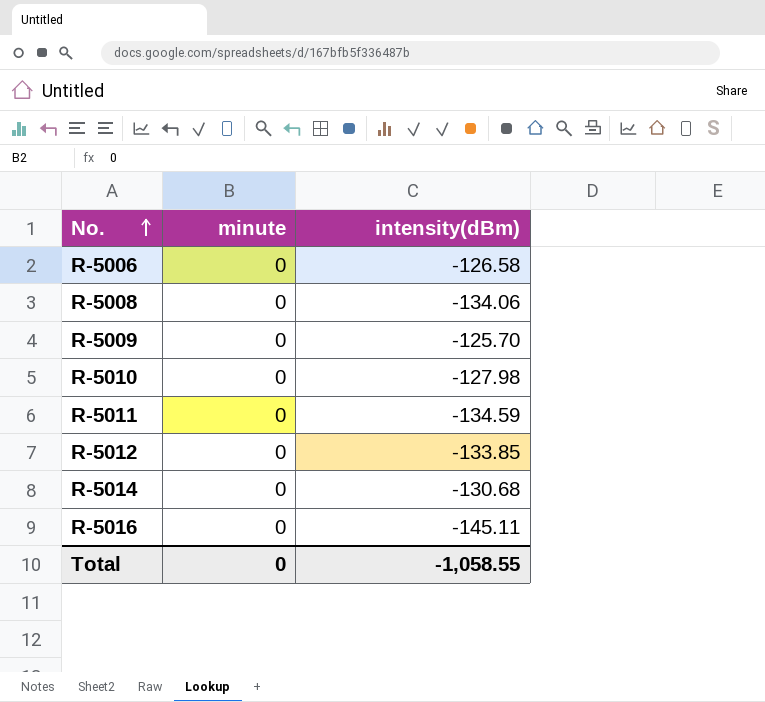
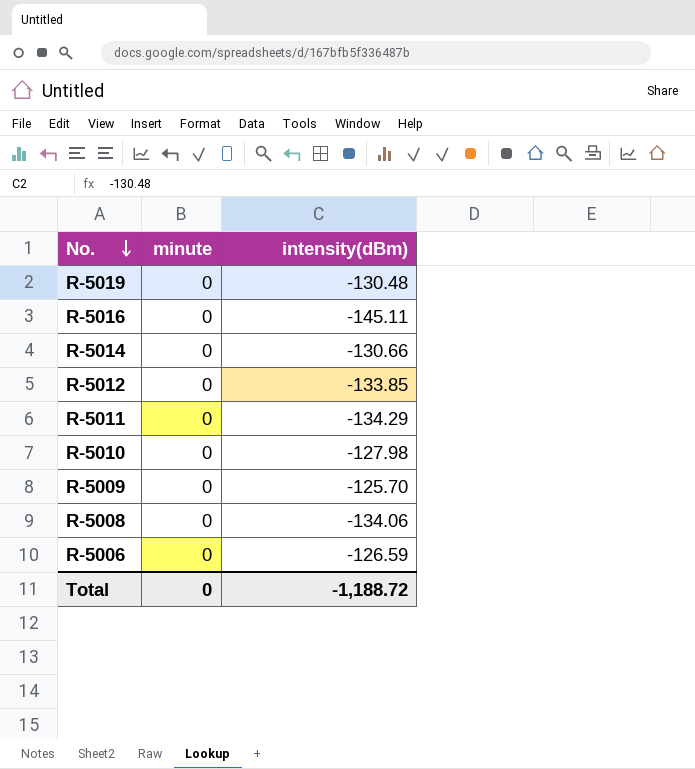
row order: No. ascending -> No. descending
row R-5019: none -> 0 | -130.48
R-5014 | intensity(dBm): -130.68 -> -130.66
R-5011 | intensity(dBm): -134.59 -> -134.29
R-5006 | intensity(dBm): -126.58 -> -126.59
Total | intensity(dBm): -1,058.55 -> -1,188.72

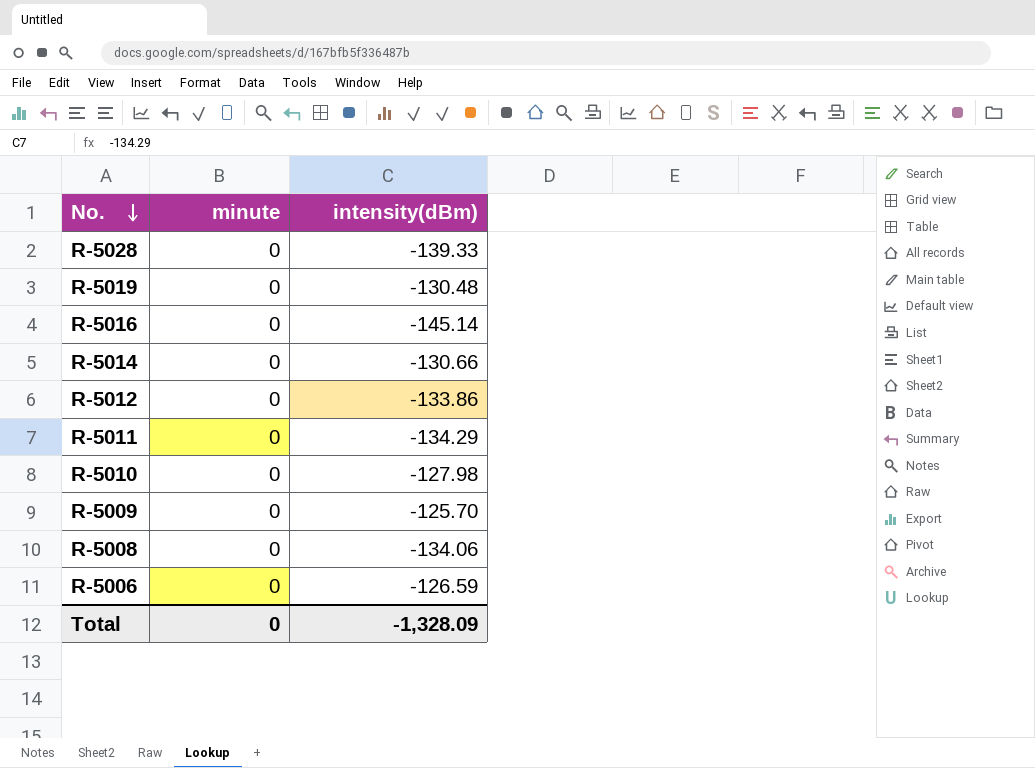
row R-5028: none -> 0 | -139.33
R-5016 | intensity(dBm): -145.11 -> -145.14
R-5012 | intensity(dBm): -133.85 -> -133.86
Total | intensity(dBm): -1,188.72 -> -1,328.09

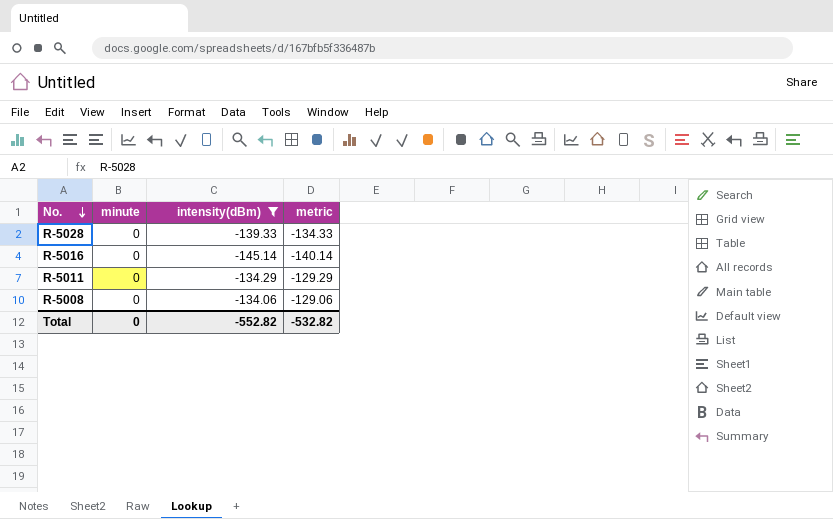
filter: none -> intensity(dBm) <= -134.06
column metric | formula: none -> [intensity(dBm)] + 5
Total | intensity(dBm): -1,328.09 -> -552.82

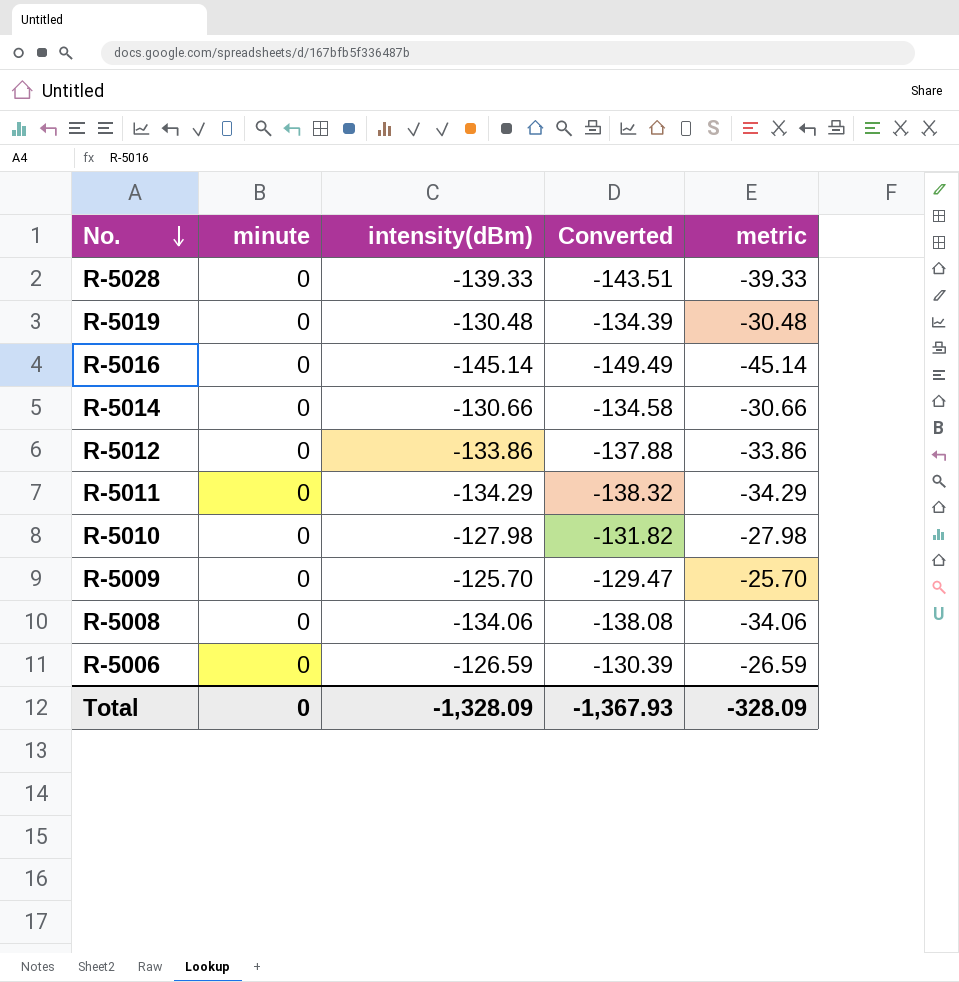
filter: intensity(dBm) <= -134.06 -> none
column Converted | formula: none -> [intensity(dBm)] * 1.03
column metric | formula: [intensity(dBm)] + 5 -> [intensity(dBm)] + 100
Total | intensity(dBm): -552.82 -> -1,328.09
Total | metric: -532.82 -> -328.09

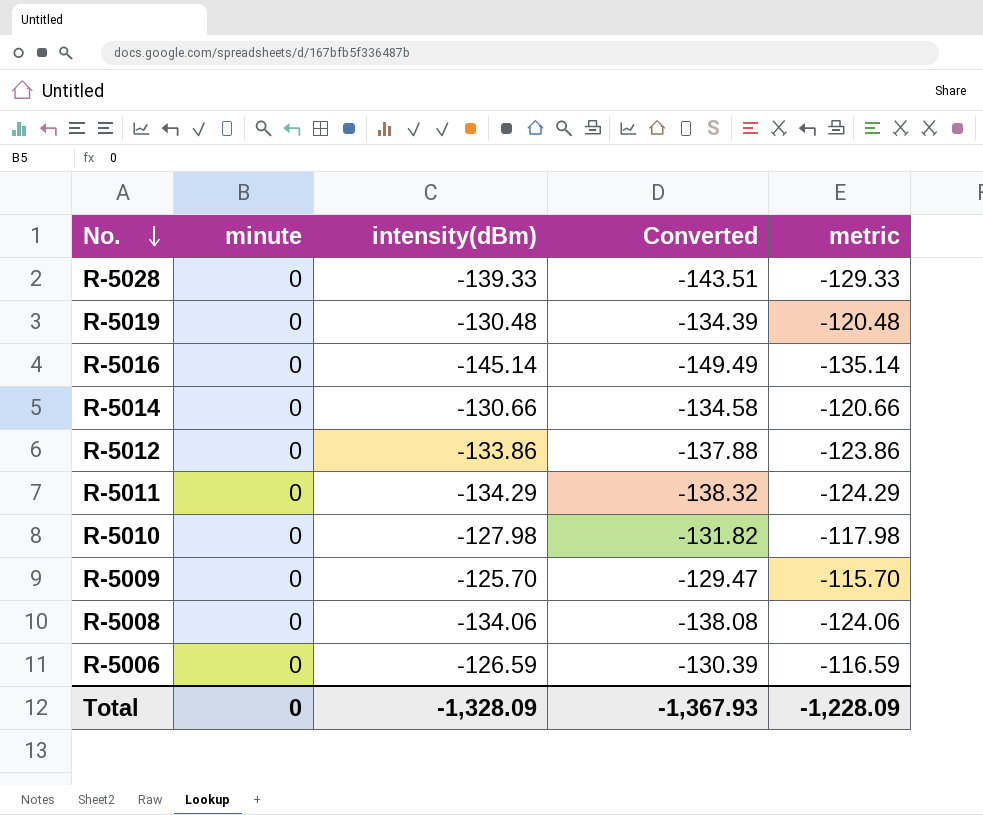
column metric | formula: [intensity(dBm)] + 100 -> [intensity(dBm)] + 10
Total | metric: -328.09 -> -1,228.09

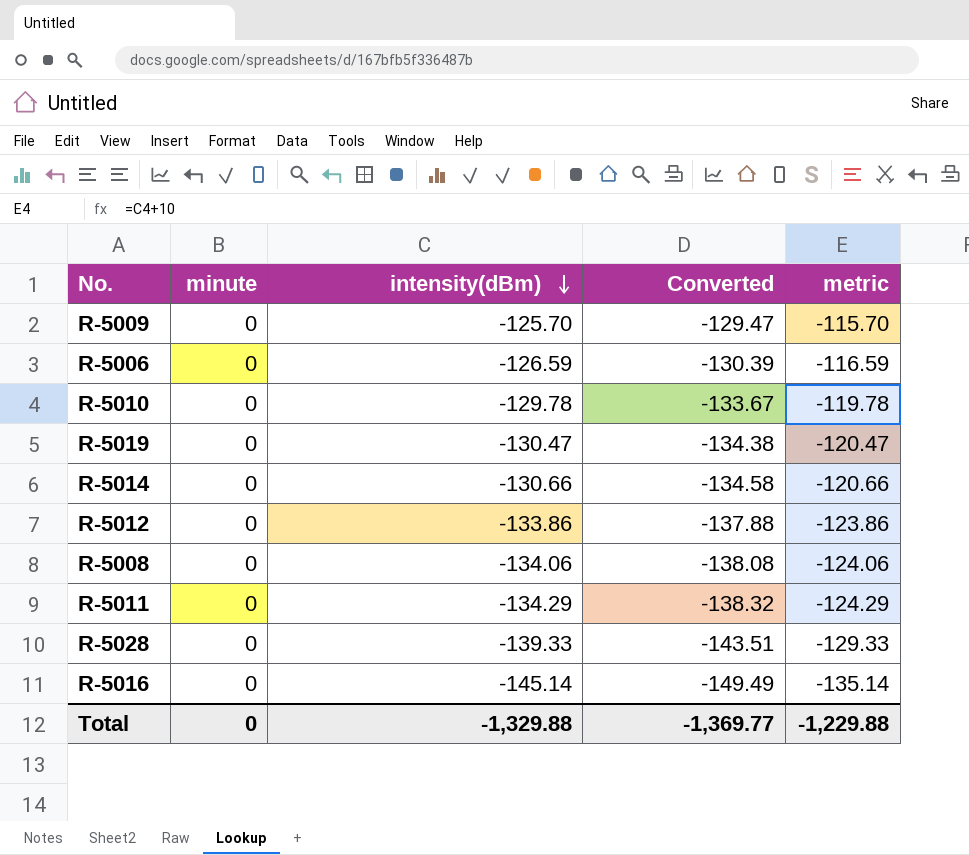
row order: No. descending -> intensity(dBm) descending
R-5010 | intensity(dBm): -127.98 -> -129.78
R-5010 | Converted: -131.82 -> -133.67
R-5010 | metric: -117.98 -> -119.78
R-5019 | intensity(dBm): -130.48 -> -130.47
R-5019 | Converted: -134.39 -> -134.38
R-5019 | metric: -120.48 -> -120.47
Total | intensity(dBm): -1,328.09 -> -1,329.88
Total | Converted: -1,367.93 -> -1,369.77
Total | metric: -1,228.09 -> -1,229.88

